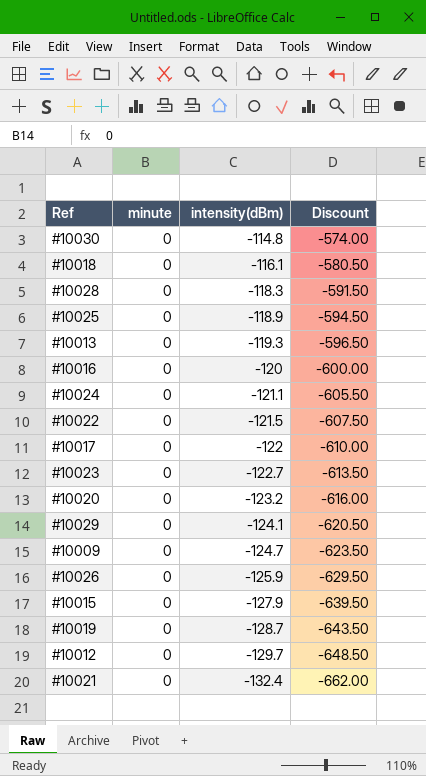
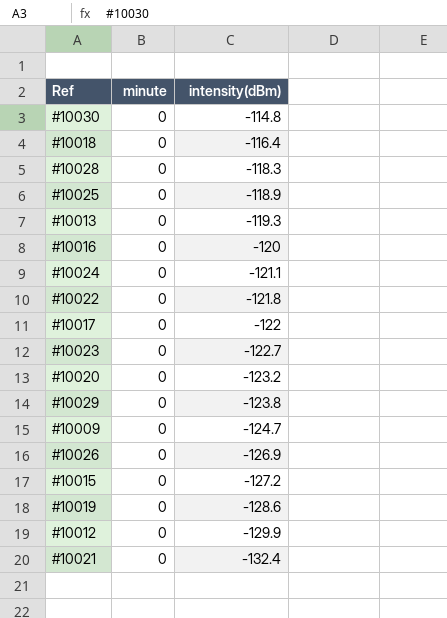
column Discount | formula: [intensity(dBm)] * 5 -> none
#10018 | intensity(dBm): -116.1 -> -116.4
#10022 | intensity(dBm): -121.5 -> -121.8
#10029 | intensity(dBm): -124.1 -> -123.8
#10026 | intensity(dBm): -125.9 -> -126.9
#10015 | intensity(dBm): -127.9 -> -127.2
#10019 | intensity(dBm): -128.7 -> -128.6
#10012 | intensity(dBm): -129.7 -> -129.9

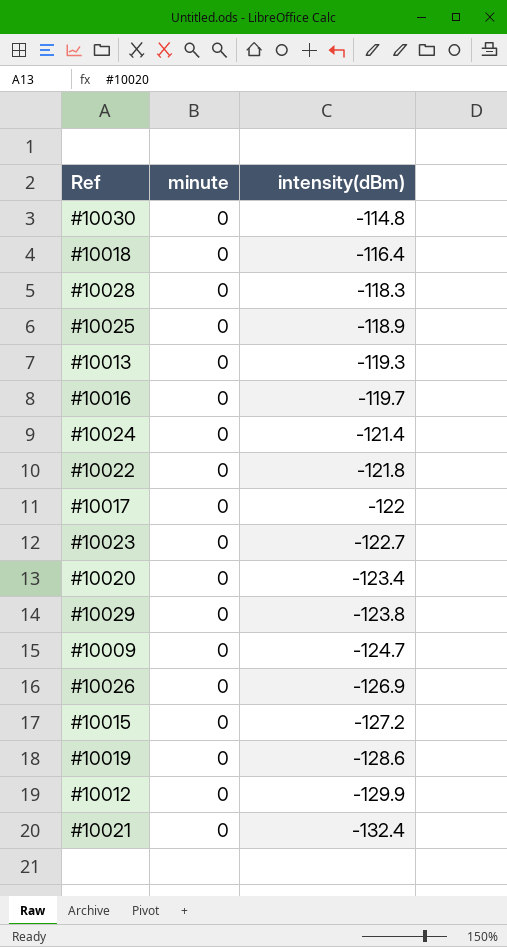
#10016 | intensity(dBm): -120 -> -119.7
#10024 | intensity(dBm): -121.1 -> -121.4
#10020 | intensity(dBm): -123.2 -> -123.4

